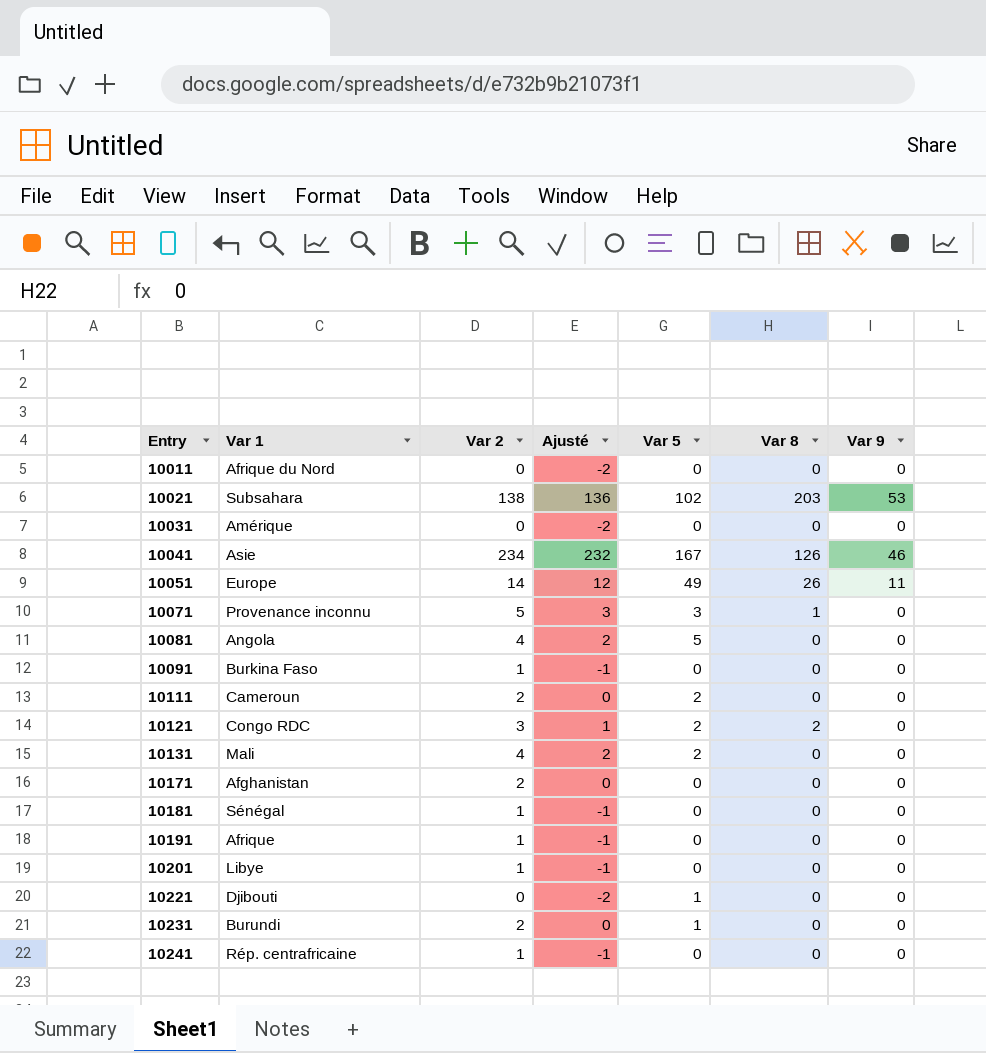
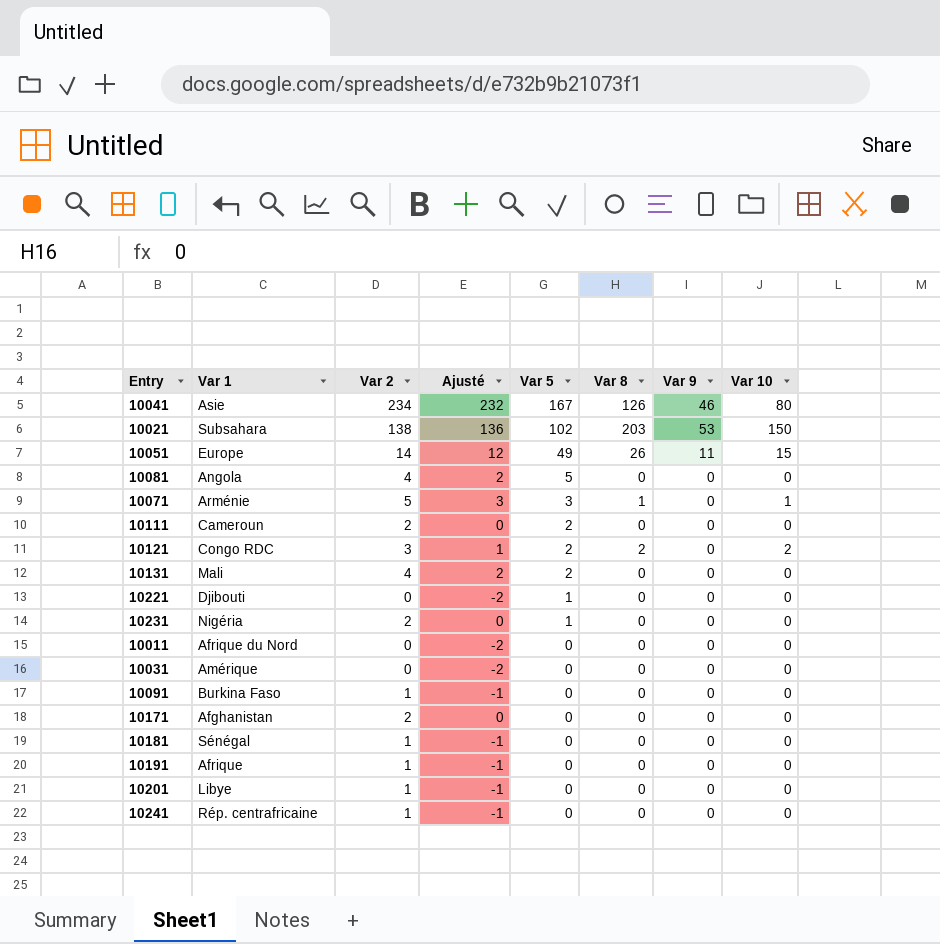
row order: Entry ascending -> Var 5 descending
column Var 10 | position: none -> 8
10071 | Var 1: Provenance inconnu -> Arménie
10231 | Var 1: Burundi -> Nigéria

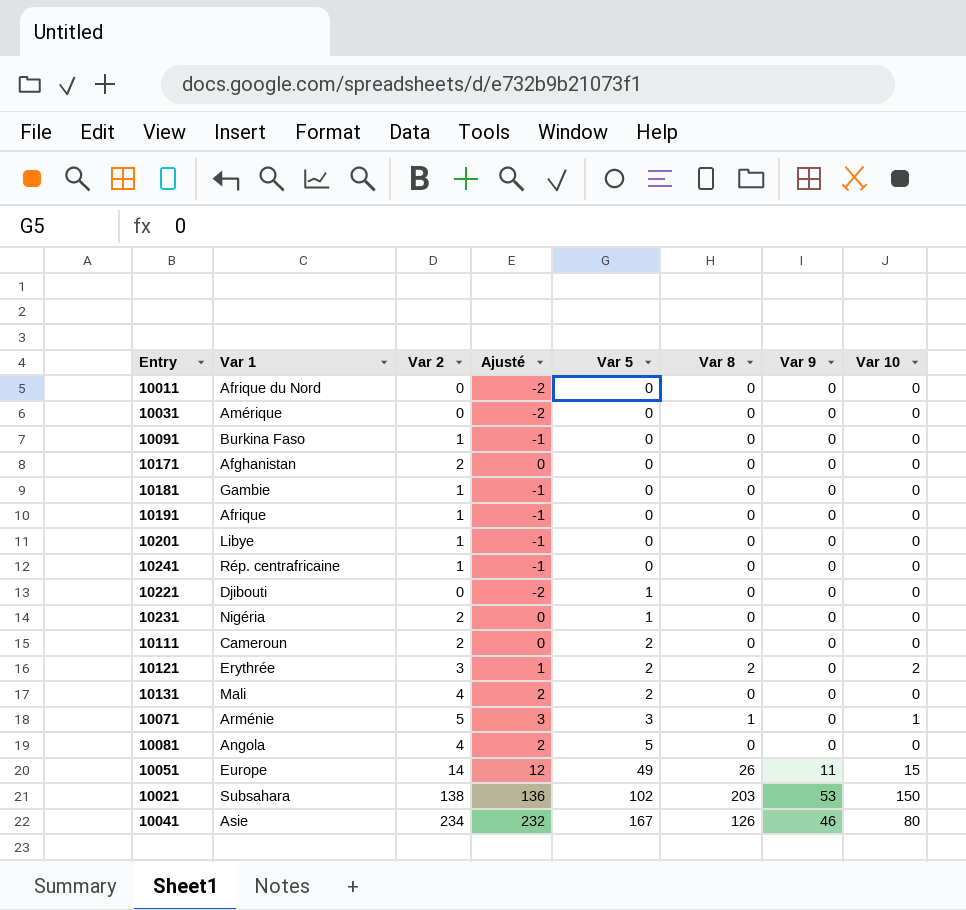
row order: Var 5 descending -> Var 5 ascending
10181 | Var 1: Sénégal -> Gambie
10121 | Var 1: Congo RDC -> Erythrée

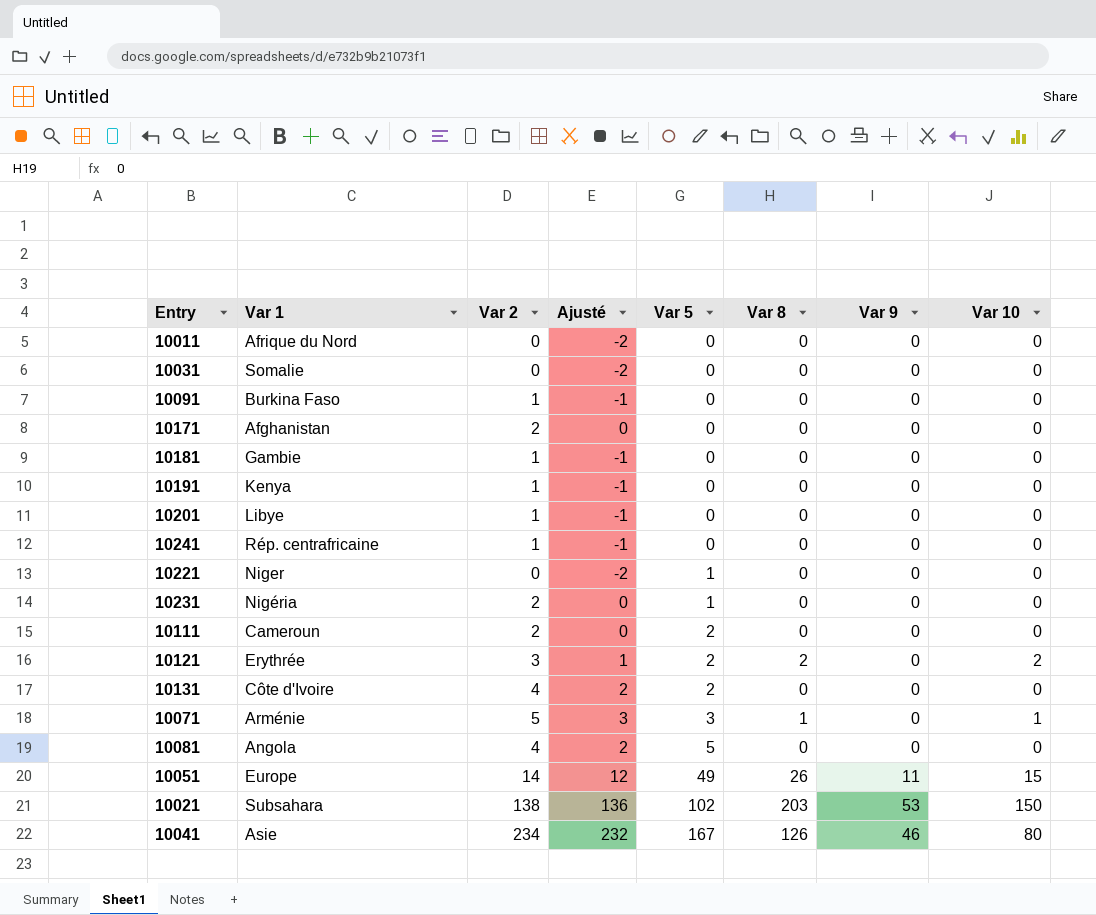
10031 | Var 1: Amérique -> Somalie
10191 | Var 1: Afrique -> Kenya
10221 | Var 1: Djibouti -> Niger
10131 | Var 1: Mali -> Côte d'Ivoire

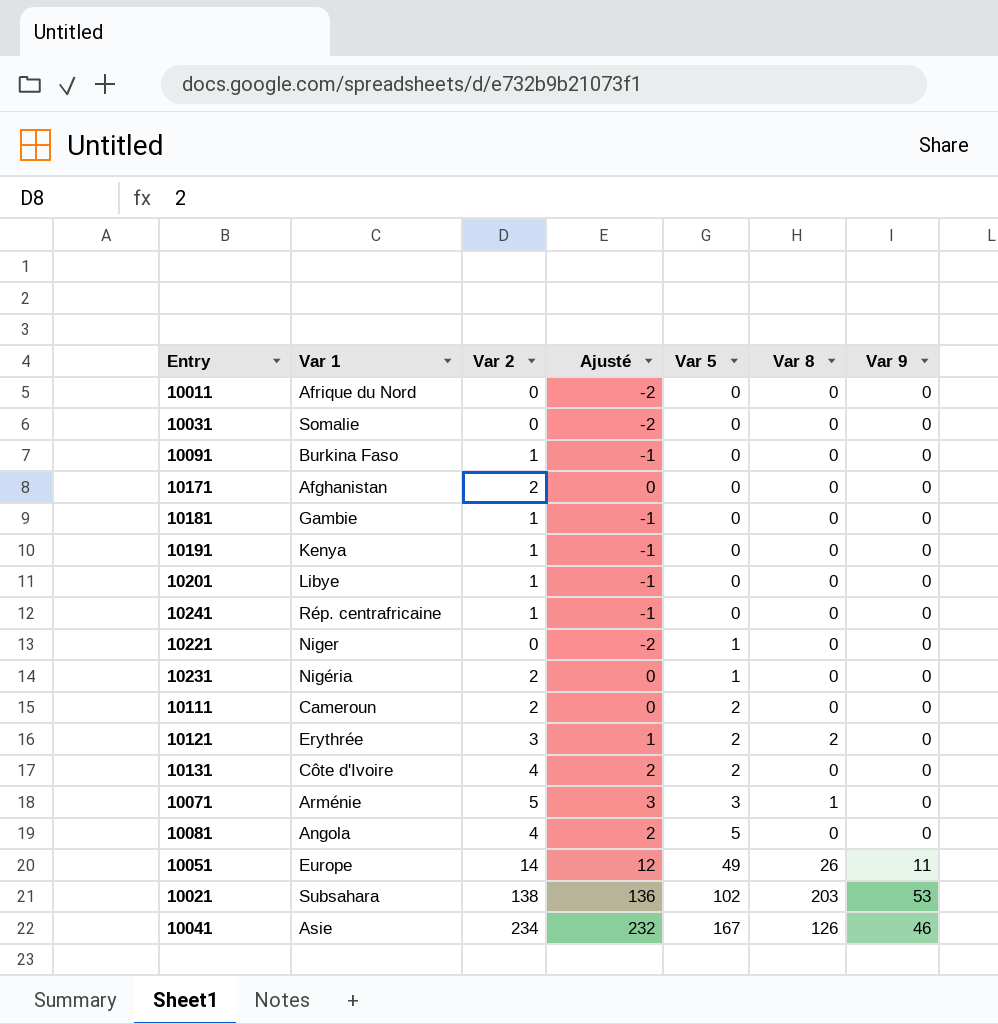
column Var 10 | position: 8 -> none

